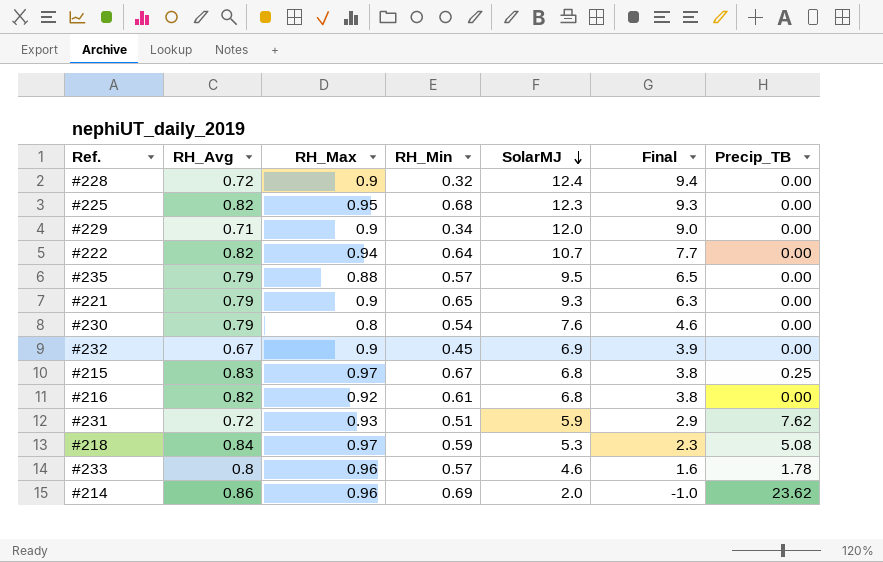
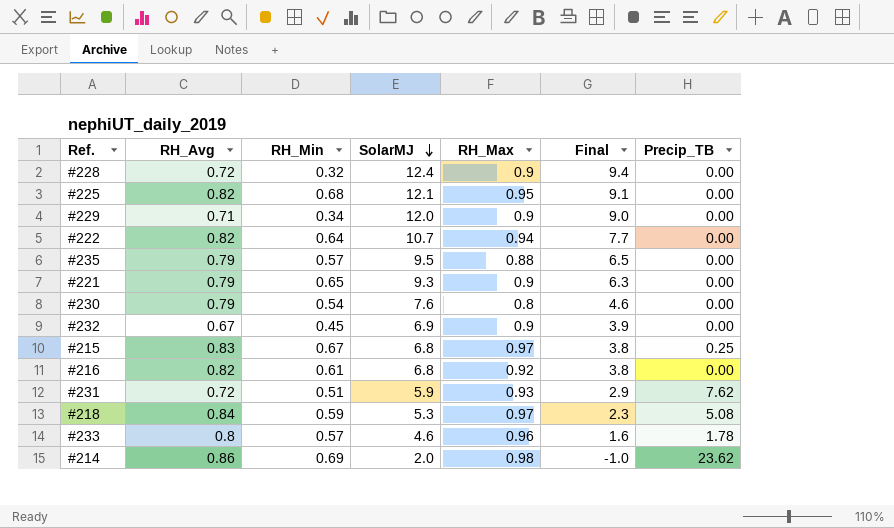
column RH_Max | position: 3 -> 5
#225 | SolarMJ: 12.3 -> 12.1
#225 | Final: 9.3 -> 9.1
#214 | RH_Max: 0.96 -> 0.98

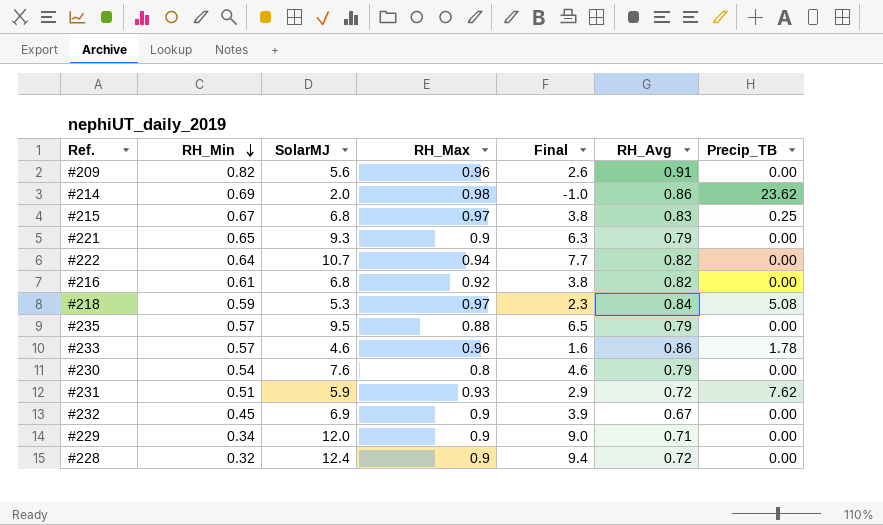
row order: SolarMJ descending -> RH_Min descending
column RH_Avg | position: 2 -> 6
row #225: 0.82 | 0.68 | 12.1 | 0.95 | 9.1 | 0.00 -> none
row #209: none -> 0.82 | 5.6 | 0.96 | 2.6 | 0.91 | 0.00
#233 | RH_Avg: 0.8 -> 0.86

